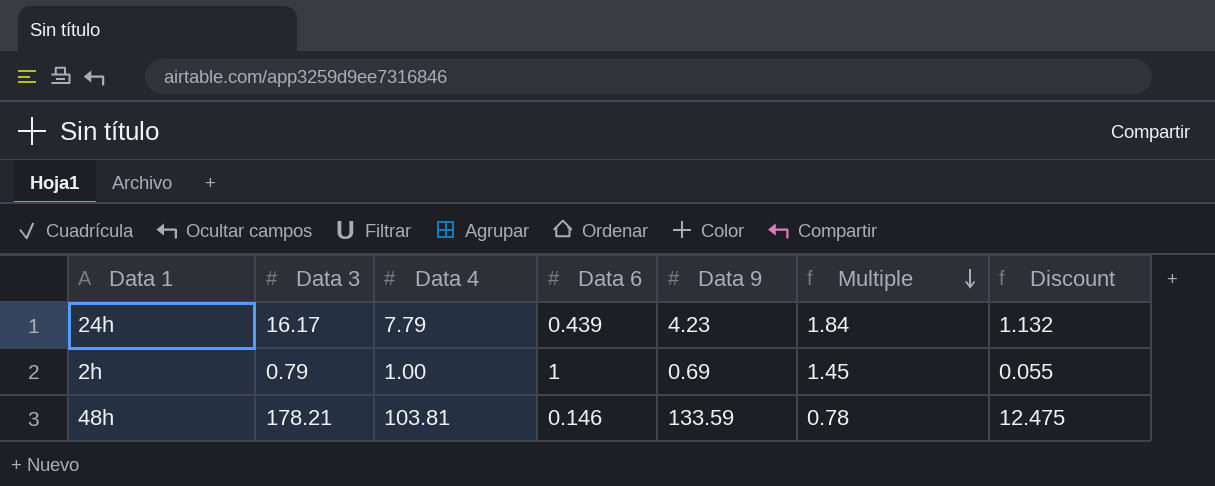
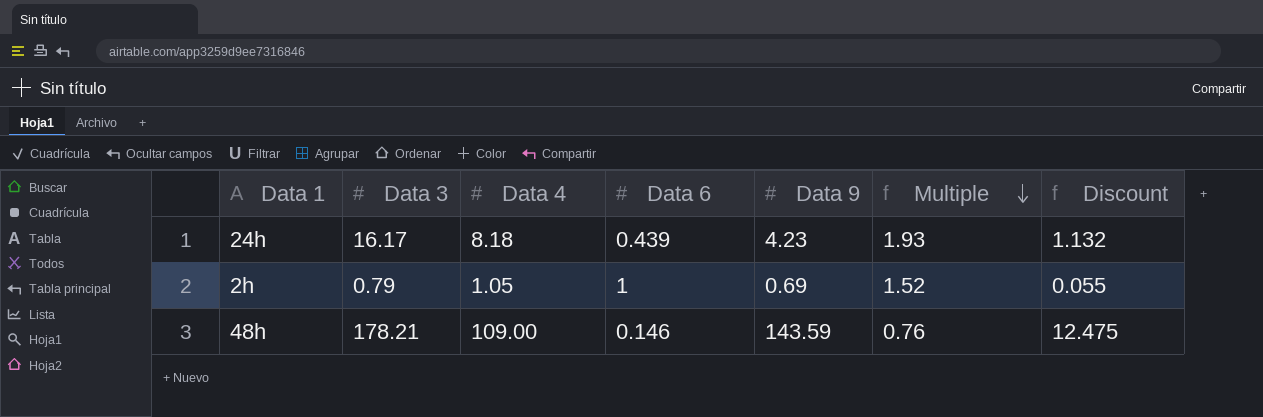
24h | Data 4: 7.79 -> 8.18
24h | Multiple: 1.84 -> 1.93
2h | Data 4: 1.00 -> 1.05
2h | Multiple: 1.45 -> 1.52
48h | Data 4: 103.81 -> 109.00
48h | Data 9: 133.59 -> 143.59
48h | Multiple: 0.78 -> 0.76

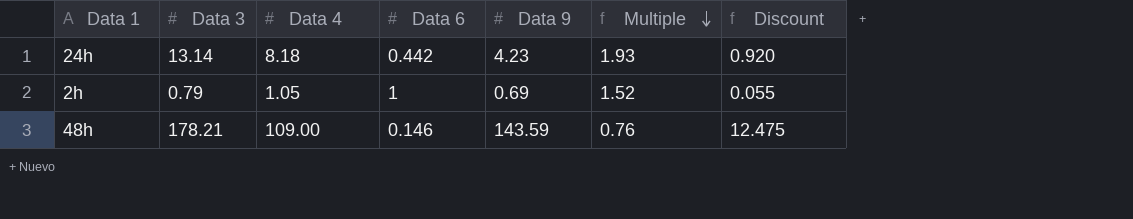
24h | Data 3: 16.17 -> 13.14
24h | Data 6: 0.439 -> 0.442
24h | Discount: 1.132 -> 0.920

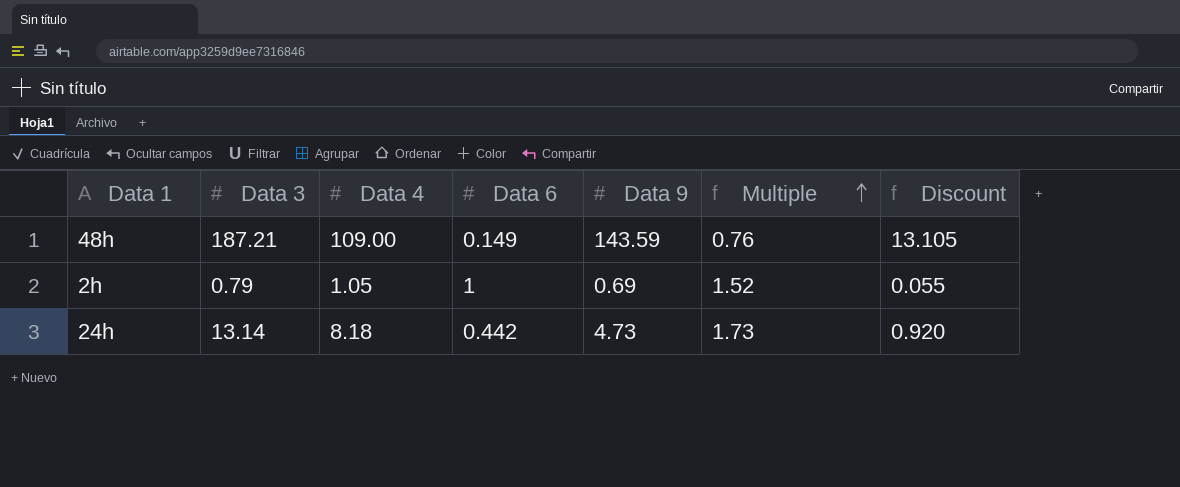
row order: Multiple descending -> Multiple ascending
48h | Data 3: 178.21 -> 187.21
48h | Data 6: 0.146 -> 0.149
48h | Discount: 12.475 -> 13.105
24h | Data 9: 4.23 -> 4.73
24h | Multiple: 1.93 -> 1.73

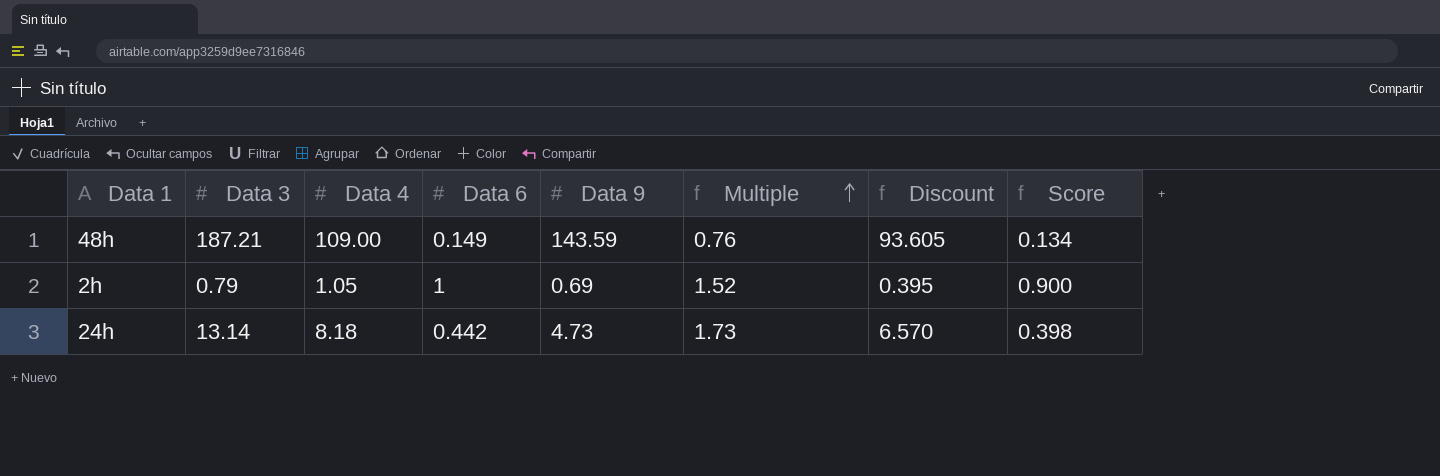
column Discount | formula: [Data 3] * 0.07 -> [Data 3] * 0.5
column Score | formula: none -> [Data 6] * 0.9

